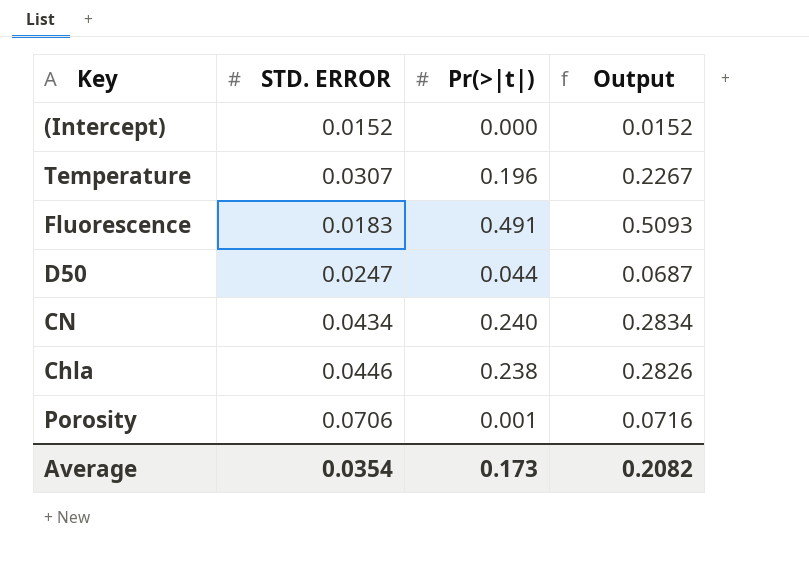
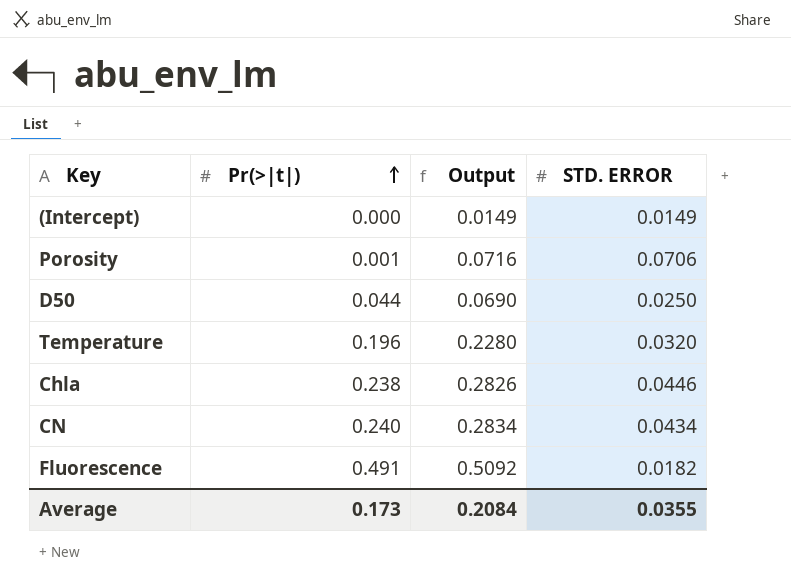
row order: none -> Pr(>|t|) ascending
column STD. ERROR | position: 2 -> 4
(Intercept) | Output: 0.0152 -> 0.0149
(Intercept) | STD. ERROR: 0.0152 -> 0.0149
D50 | Output: 0.0687 -> 0.0690
D50 | STD. ERROR: 0.0247 -> 0.0250
Temperature | Output: 0.2267 -> 0.2280
Temperature | STD. ERROR: 0.0307 -> 0.0320
Fluorescence | Output: 0.5093 -> 0.5092
Fluorescence | STD. ERROR: 0.0183 -> 0.0182
Average | Output: 0.2082 -> 0.2084
Average | STD. ERROR: 0.0354 -> 0.0355

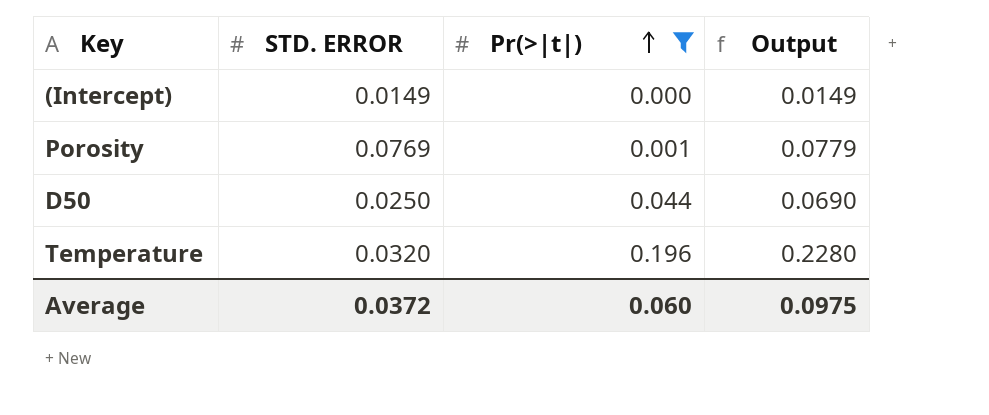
filter: none -> Pr(>|t|) <= 0.196
column STD. ERROR | position: 4 -> 2
Porosity | STD. ERROR: 0.0706 -> 0.0769
Porosity | Output: 0.0716 -> 0.0779
Average | STD. ERROR: 0.0355 -> 0.0372
Average | Pr(>|t|): 0.173 -> 0.060
Average | Output: 0.2084 -> 0.0975

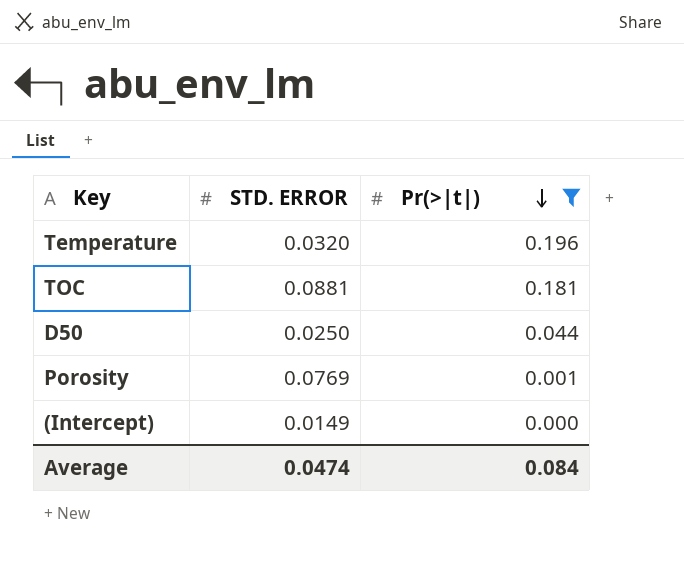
row order: Pr(>|t|) ascending -> Pr(>|t|) descending
column Output | formula: [STD. ERROR] + [Pr(>|t|)] -> none
row TOC: none -> 0.0881 | 0.181
Average | STD. ERROR: 0.0372 -> 0.0474
Average | Pr(>|t|): 0.060 -> 0.084

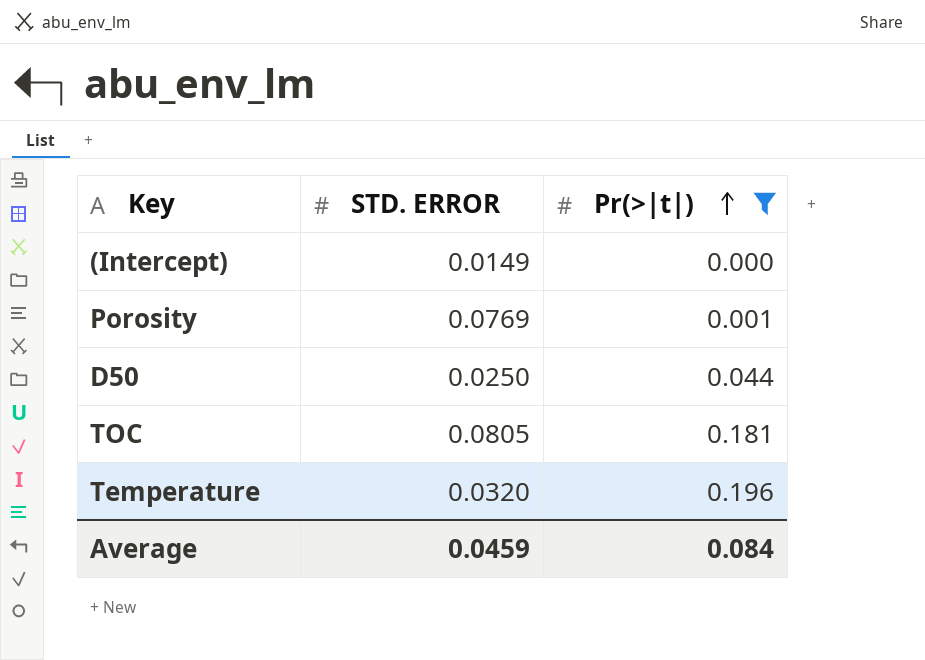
row order: Pr(>|t|) descending -> Pr(>|t|) ascending
TOC | STD. ERROR: 0.0881 -> 0.0805
Average | STD. ERROR: 0.0474 -> 0.0459

